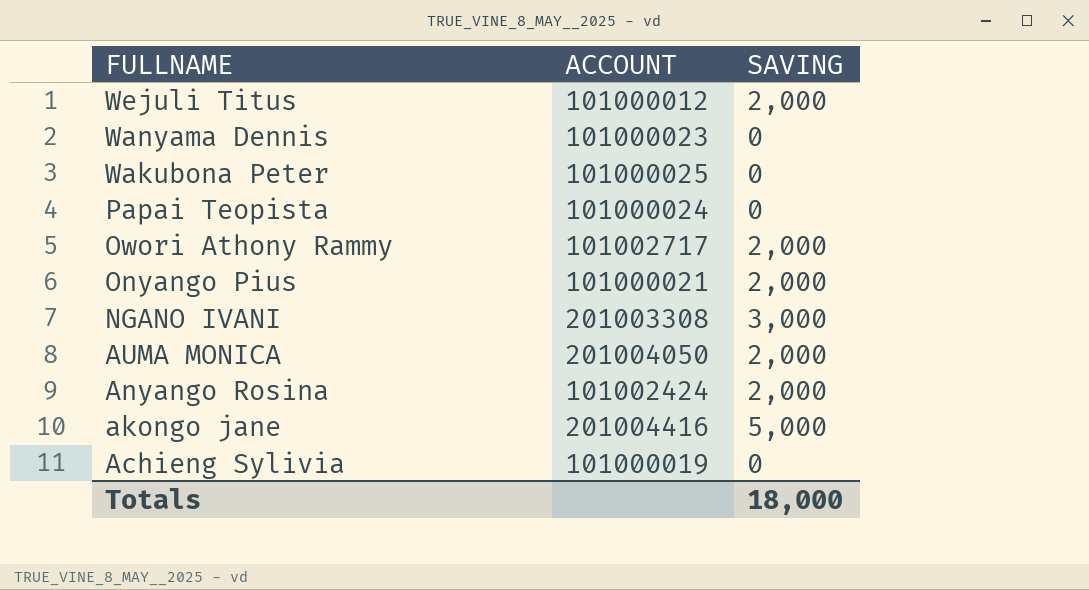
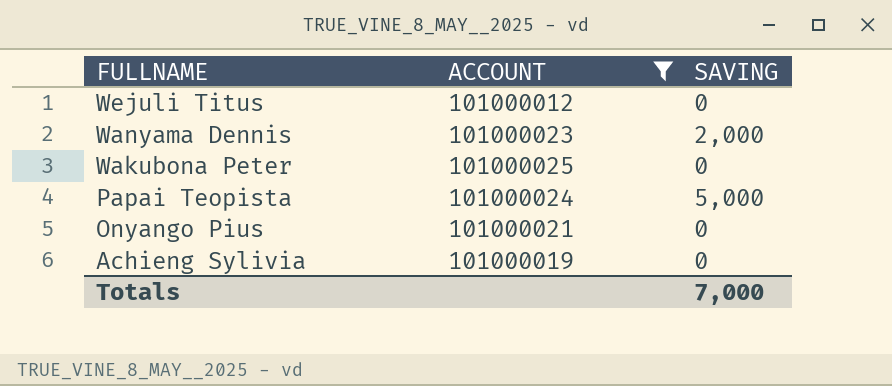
filter: none -> ACCOUNT <= 101000025
Wejuli Titus | SAVING: 2,000 -> 0
Wanyama Dennis | SAVING: 0 -> 2,000
Papai Teopista | SAVING: 0 -> 5,000
Onyango Pius | SAVING: 2,000 -> 0
Totals | SAVING: 18,000 -> 7,000

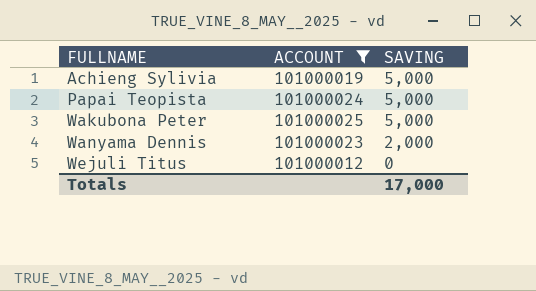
row order: FULLNAME descending -> FULLNAME ascending
row Onyango Pius: 101000021 | 0 -> none
Achieng Sylivia | SAVING: 0 -> 5,000
Wakubona Peter | SAVING: 0 -> 5,000
Totals | SAVING: 7,000 -> 17,000

